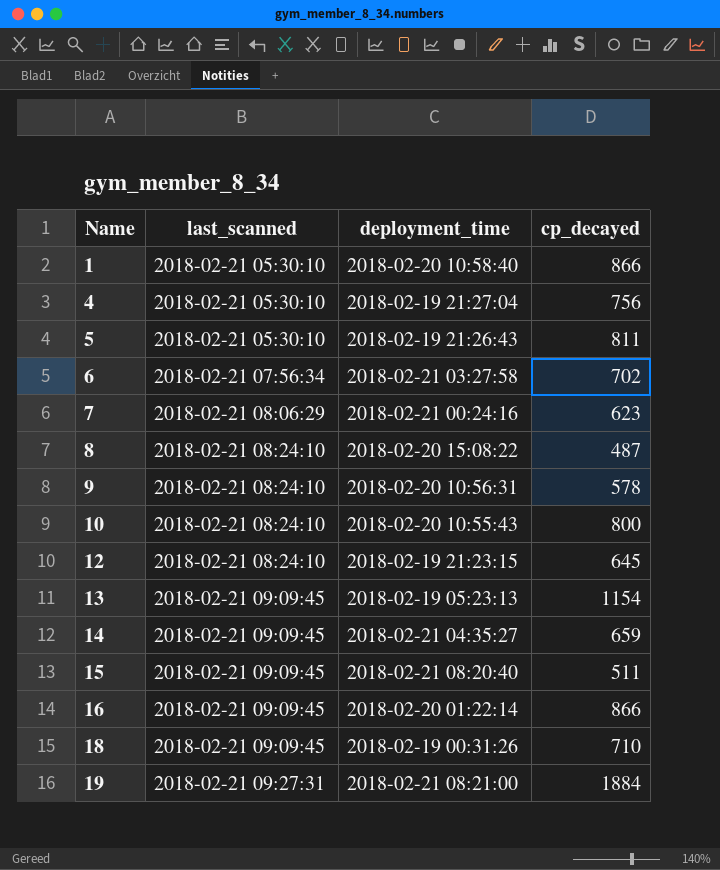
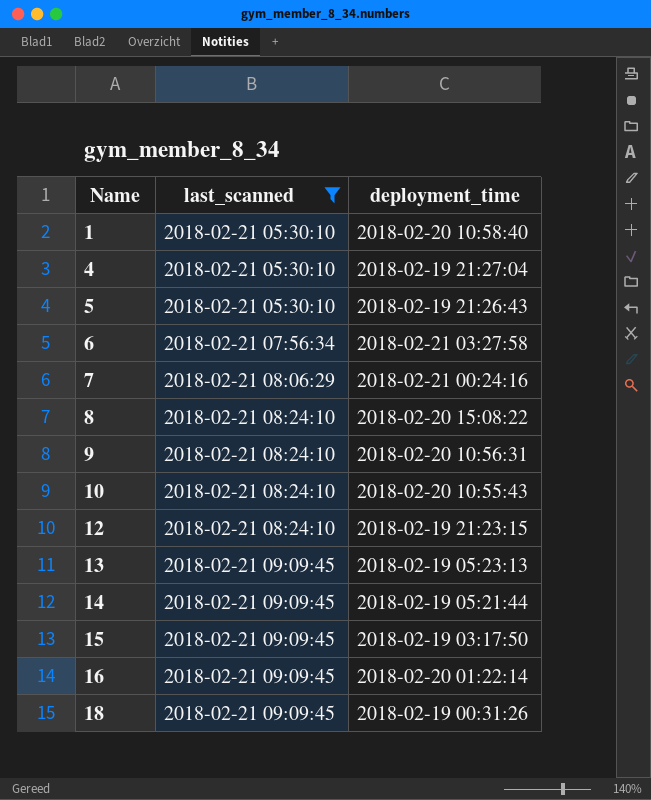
filter: none -> last_scanned != 2018-02-21 09:27:31
column cp_decayed | position: 4 -> none
14 | deployment_time: 2018-02-21 04:35:27 -> 2018-02-19 05:21:44
15 | deployment_time: 2018-02-21 08:20:40 -> 2018-02-19 03:17:50

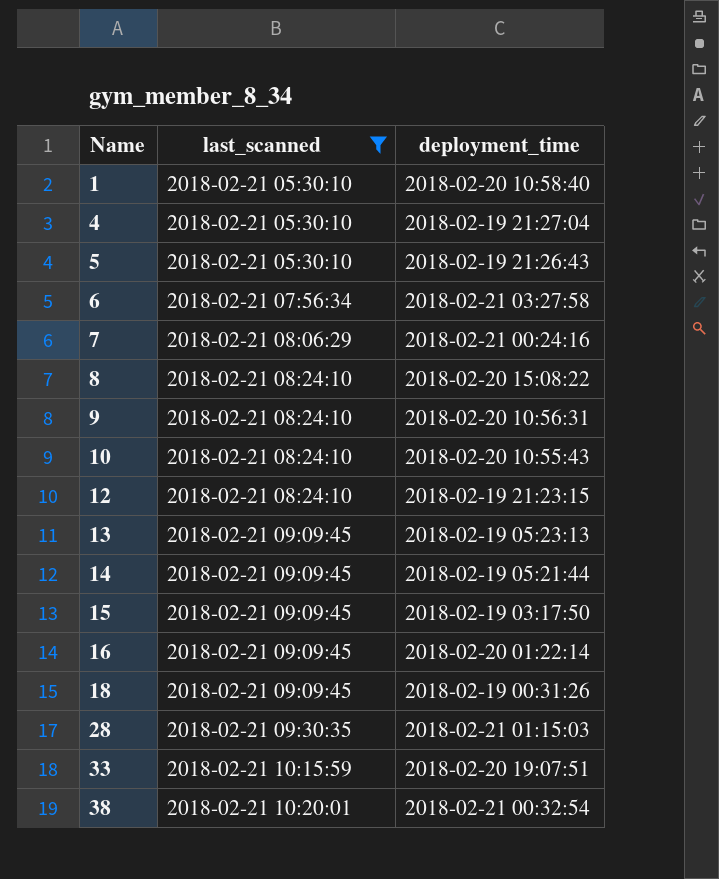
row 28: none -> 2018-02-21 09:30:35 | 2018-02-21 01:15:03
row 33: none -> 2018-02-21 10:15:59 | 2018-02-20 19:07:51
row 38: none -> 2018-02-21 10:20:01 | 2018-02-21 00:32:54

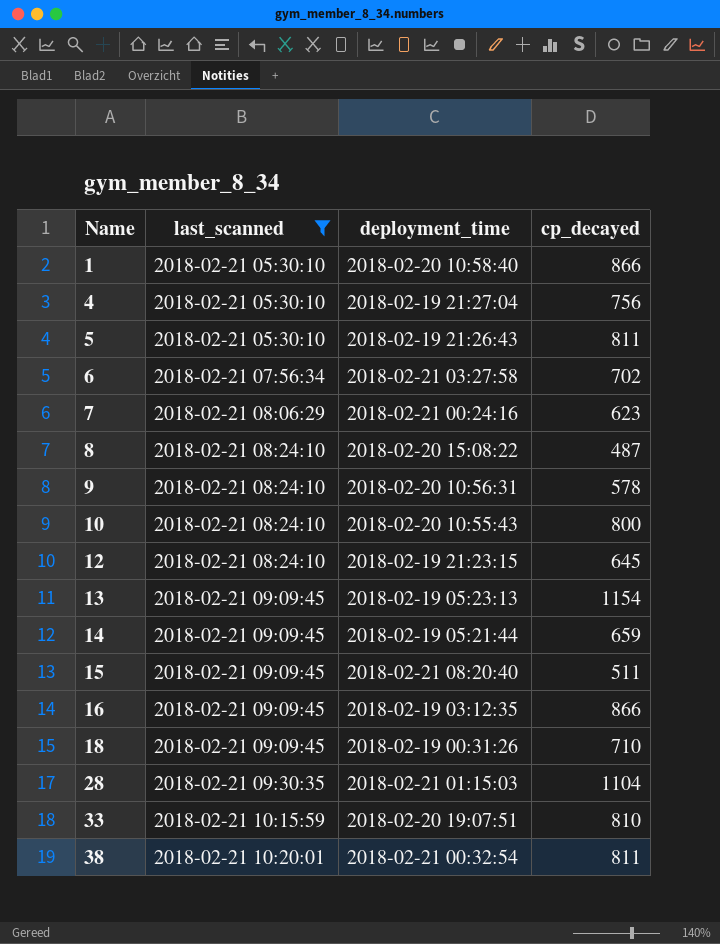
column cp_decayed | position: none -> 4
15 | deployment_time: 2018-02-19 03:17:50 -> 2018-02-21 08:20:40
16 | deployment_time: 2018-02-20 01:22:14 -> 2018-02-19 03:12:35

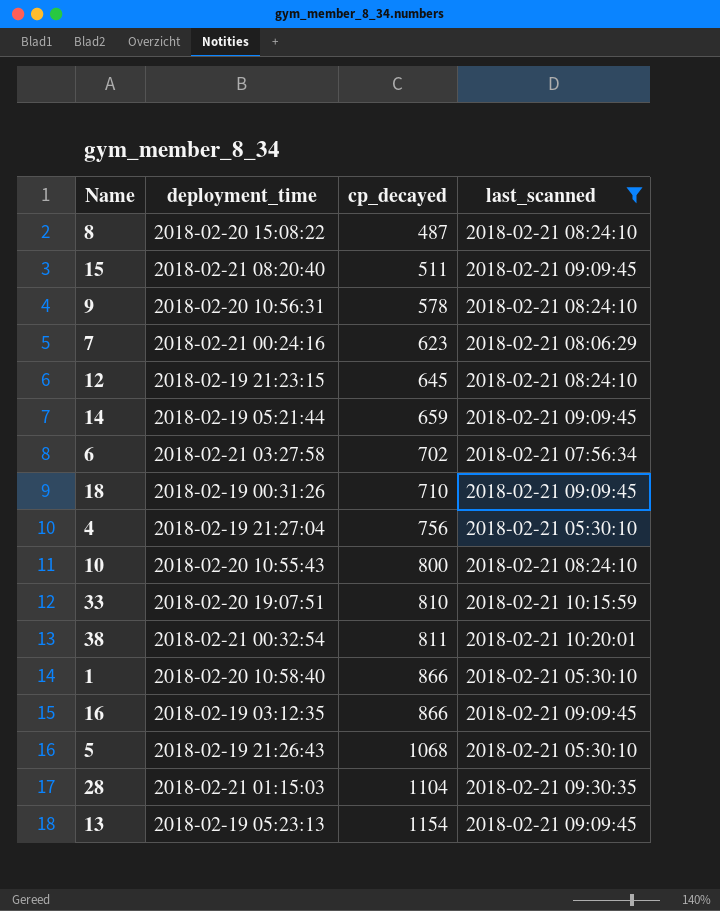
row order: Name ascending -> cp_decayed ascending
column last_scanned | position: 2 -> 4
5 | cp_decayed: 811 -> 1068

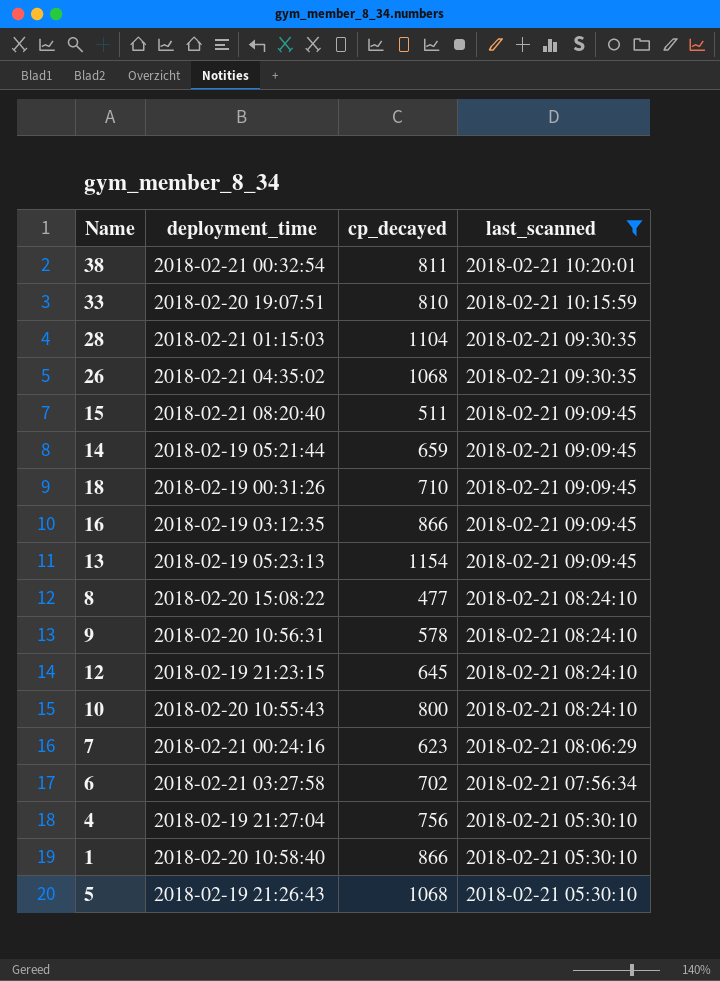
row order: cp_decayed ascending -> last_scanned descending
row 26: none -> 2018-02-21 04:35:02 | 1068 | 2018-02-21 09:30:35
8 | cp_decayed: 487 -> 477

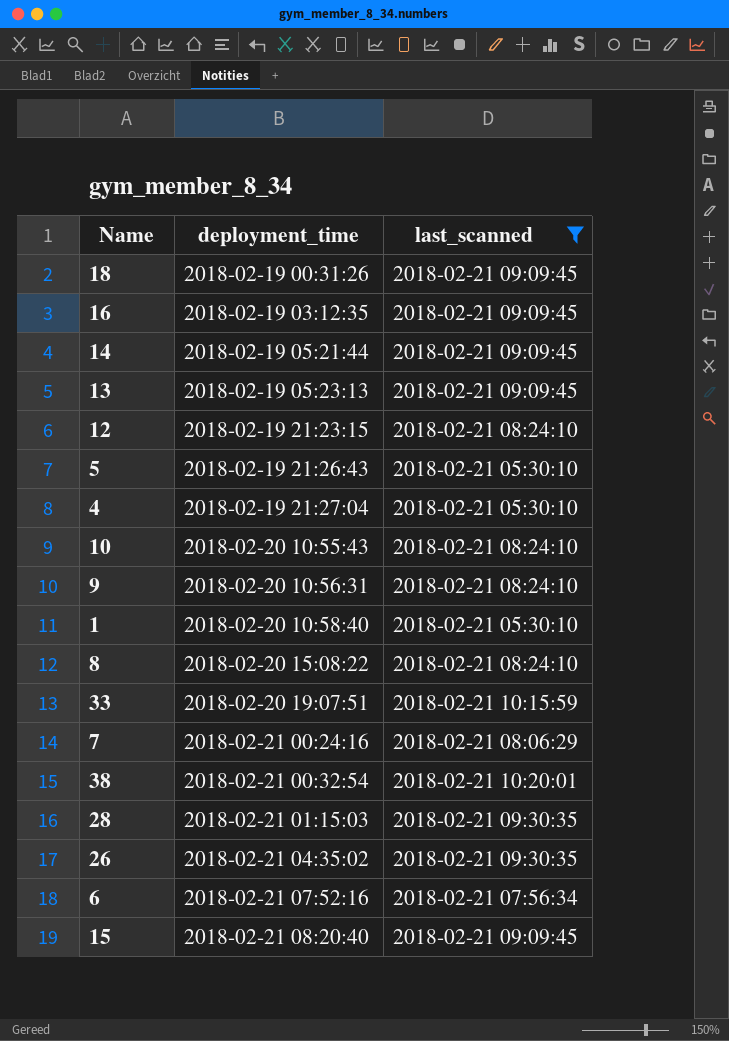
row order: last_scanned descending -> deployment_time ascending
column cp_decayed | position: 3 -> none
6 | deployment_time: 2018-02-21 03:27:58 -> 2018-02-21 07:52:16

